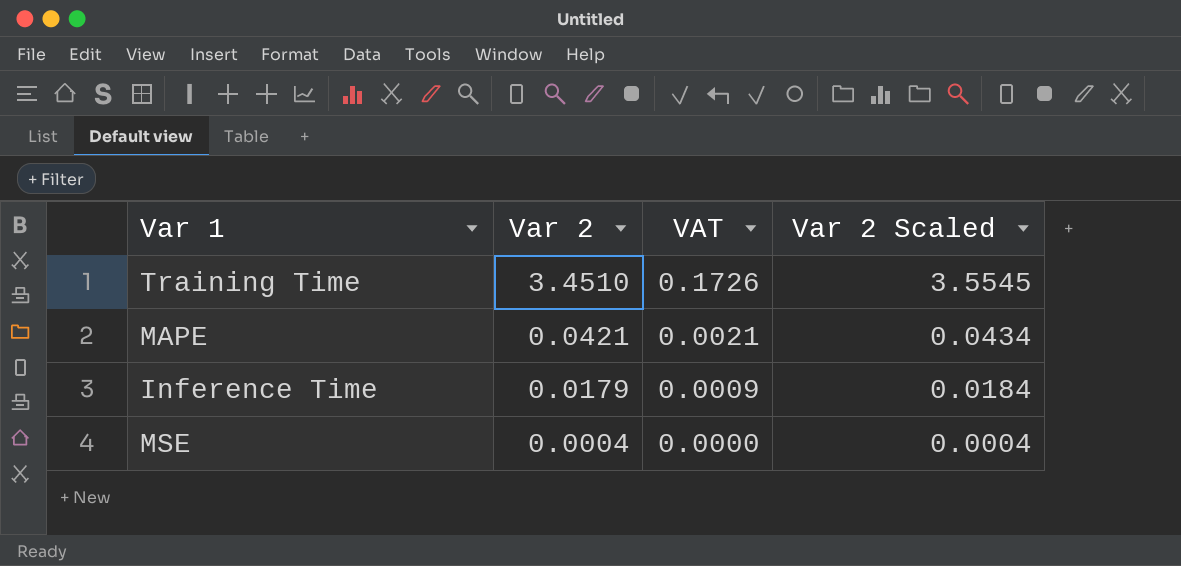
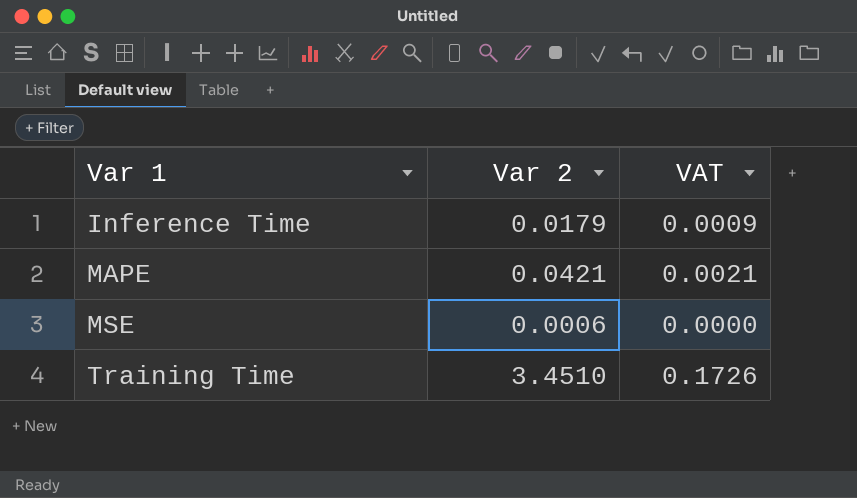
row order: Var 2 descending -> Var 1 ascending
column Var 2 Scaled | formula: [Var 2] * 1.03 -> none
MSE | Var 2: 0.0004 -> 0.0006

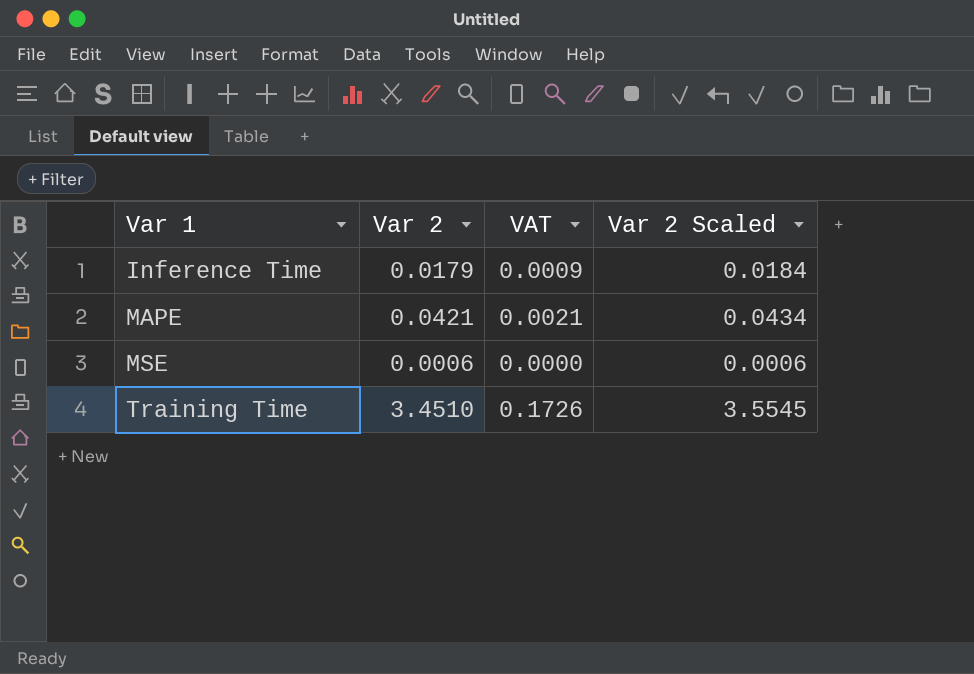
column Var 2 Scaled | formula: none -> [Var 2] * 1.03

